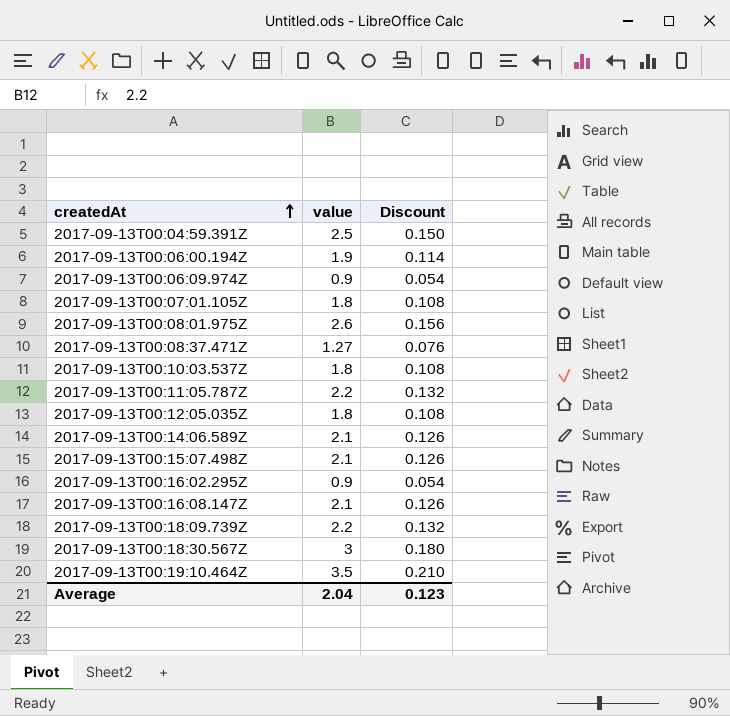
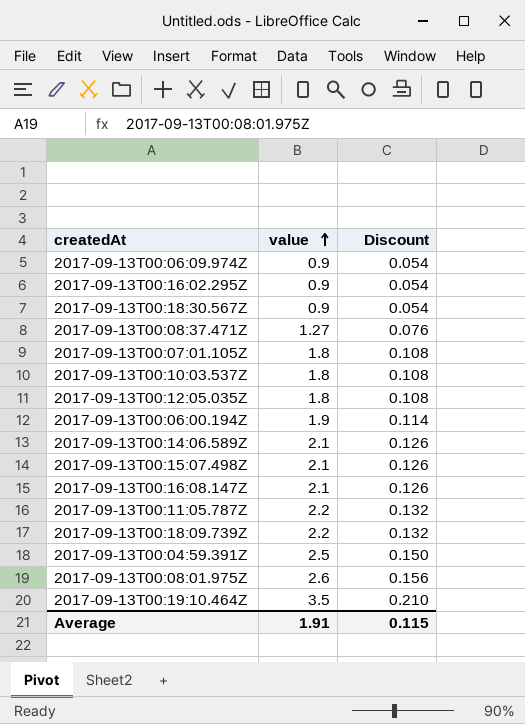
row order: createdAt ascending -> value ascending
2017-09-13T00:18:30.567Z | value: 3 -> 0.9
2017-09-13T00:18:30.567Z | Discount: 0.180 -> 0.054
Average | value: 2.04 -> 1.91
Average | Discount: 0.123 -> 0.115

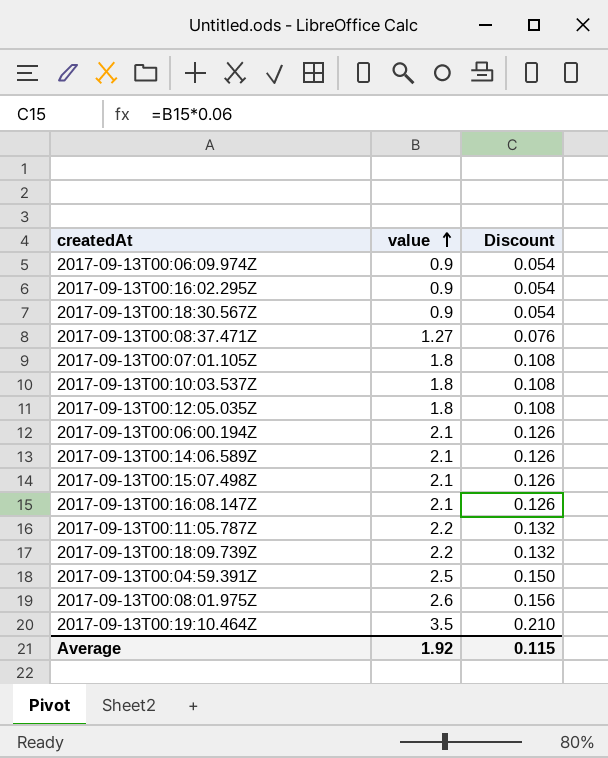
2017-09-13T00:06:00.194Z | value: 1.9 -> 2.1
2017-09-13T00:06:00.194Z | Discount: 0.114 -> 0.126
Average | value: 1.91 -> 1.92

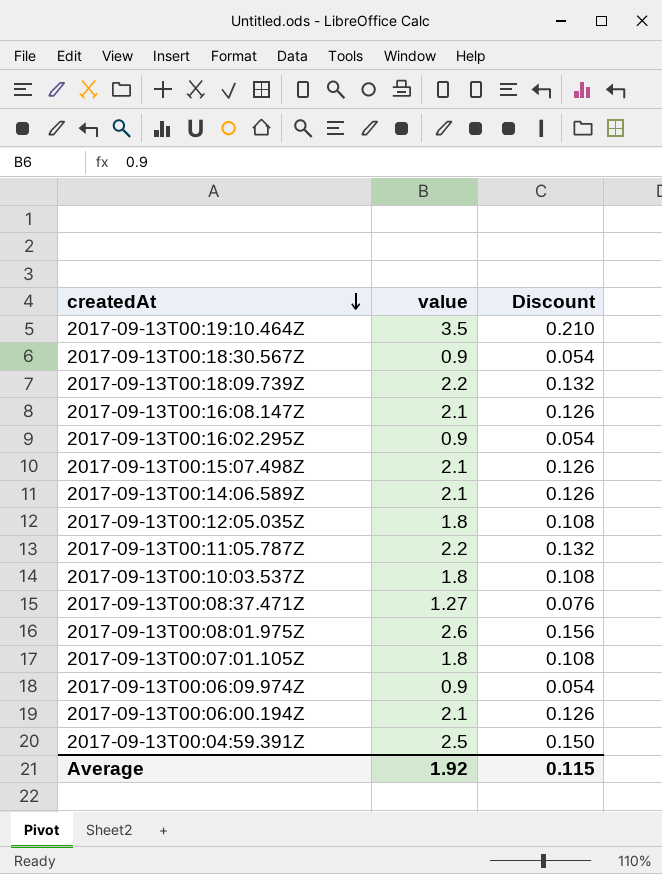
row order: value ascending -> createdAt descending

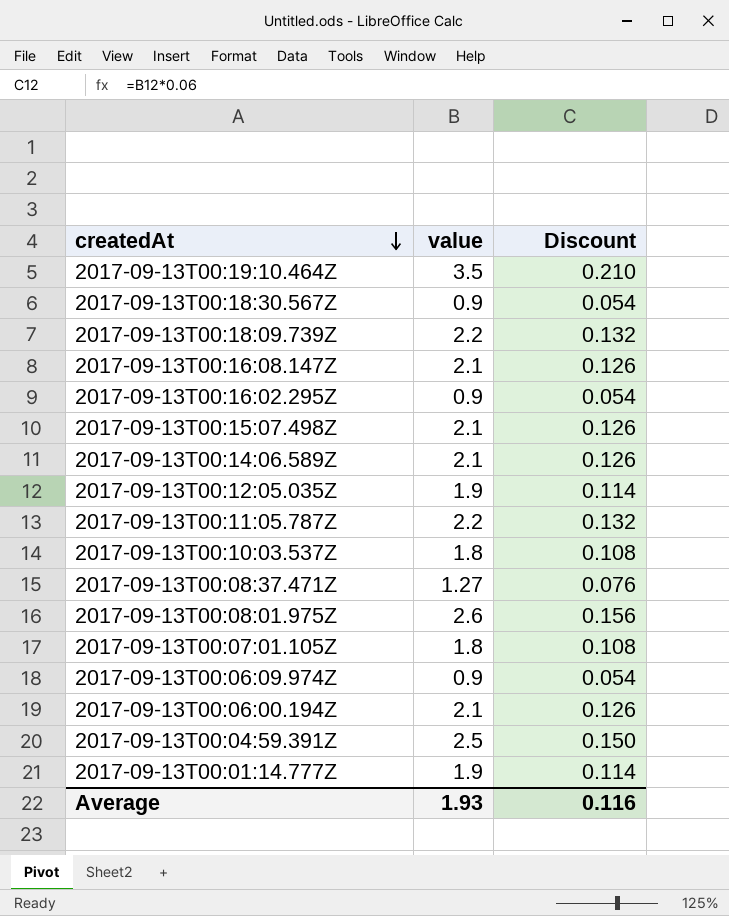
2017-09-13T00:12:05.035Z | value: 1.8 -> 1.9
2017-09-13T00:12:05.035Z | Discount: 0.108 -> 0.114
row 2017-09-13T00:01:14.777Z: none -> 1.9 | 0.114
Average | value: 1.92 -> 1.93
Average | Discount: 0.115 -> 0.116

